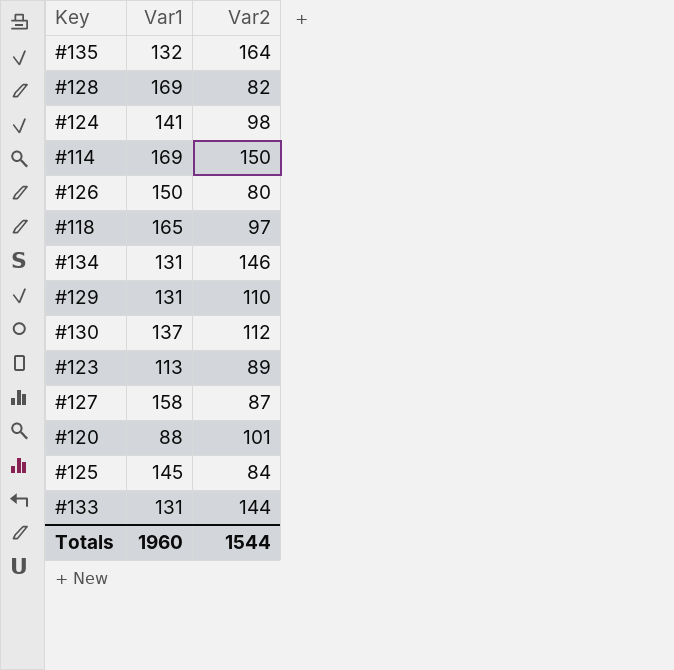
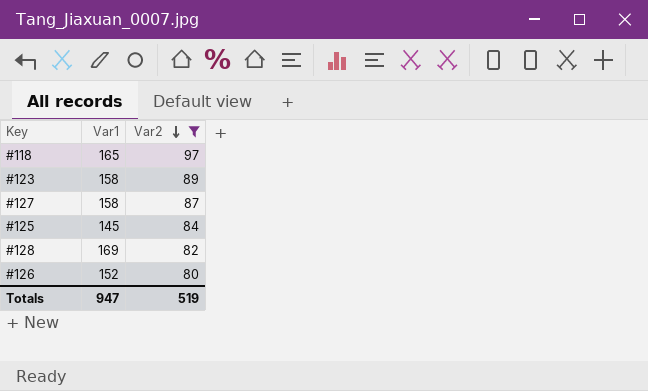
filter: none -> Var2 <= 97
row order: none -> Var2 descending
#123 | Var1: 113 -> 158
#126 | Var1: 150 -> 152
Totals | Var1: 1960 -> 947
Totals | Var2: 1544 -> 519

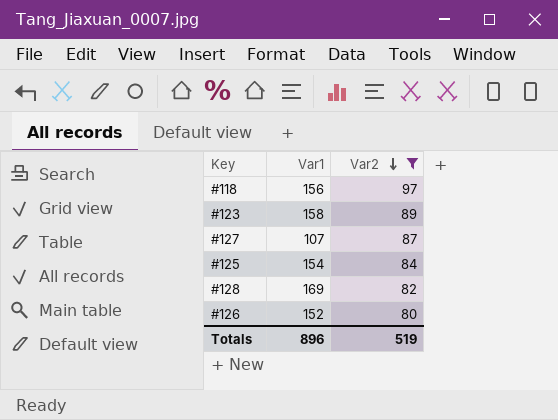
#118 | Var1: 165 -> 156
#127 | Var1: 158 -> 107
#125 | Var1: 145 -> 154
Totals | Var1: 947 -> 896

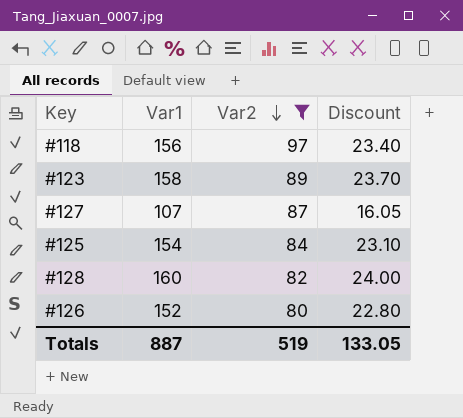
column Discount | formula: none -> [Var1] * 0.15
#128 | Var1: 169 -> 160
Totals | Var1: 896 -> 887

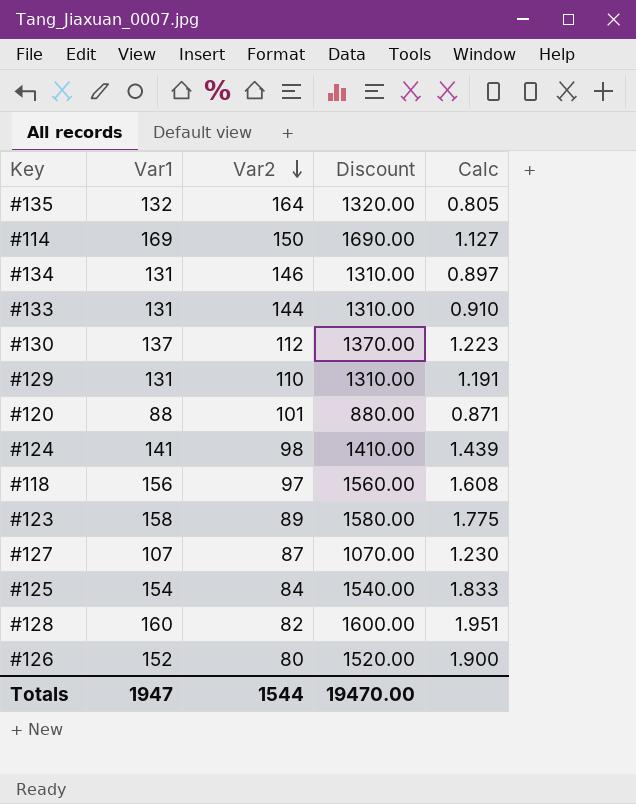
filter: Var2 <= 97 -> none
column Discount | formula: [Var1] * 0.15 -> [Var1] * 10
column Calc | formula: none -> [Var1] / [Var2]
Totals | Var1: 887 -> 1947
Totals | Var2: 519 -> 1544
Totals | Discount: 133.05 -> 19470.00

